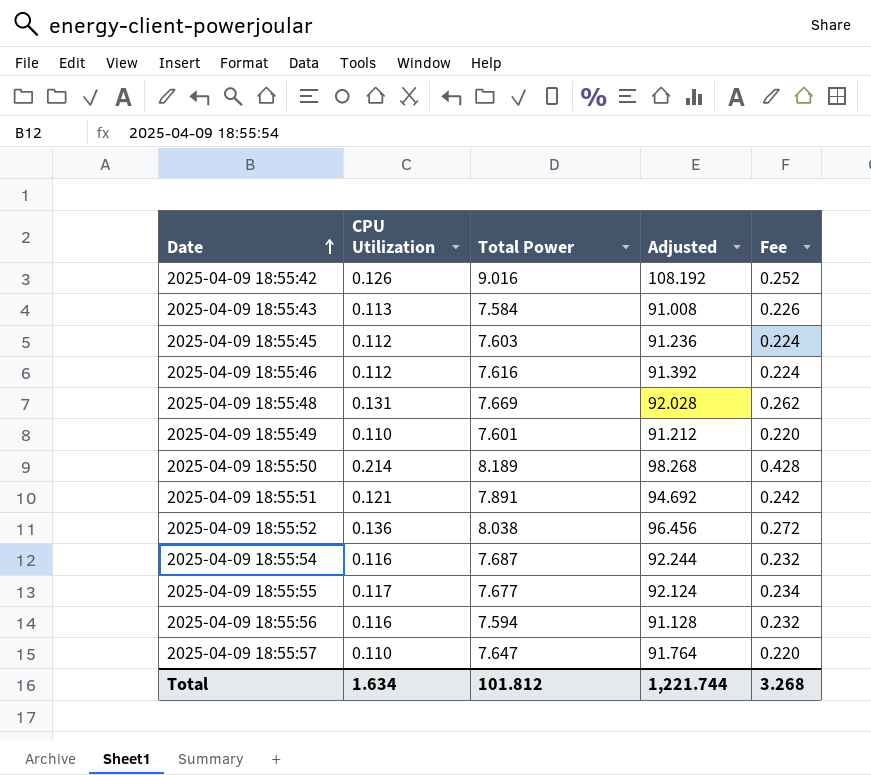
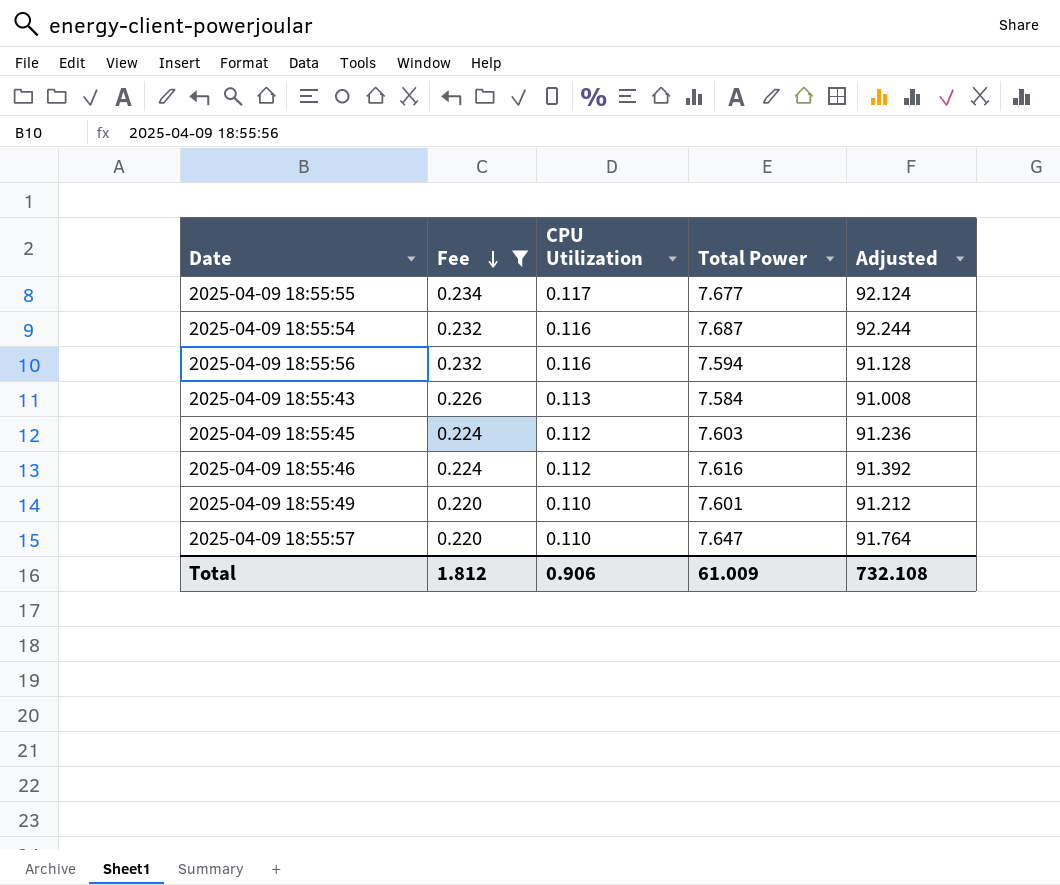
filter: none -> Fee <= 0.234
row order: Date ascending -> Fee descending
column Fee | position: 5 -> 2
Total | Fee: 3.268 -> 1.812
Total | CPU Utilization: 1.634 -> 0.906
Total | Total Power: 101.812 -> 61.009
Total | Adjusted: 1,221.744 -> 732.108

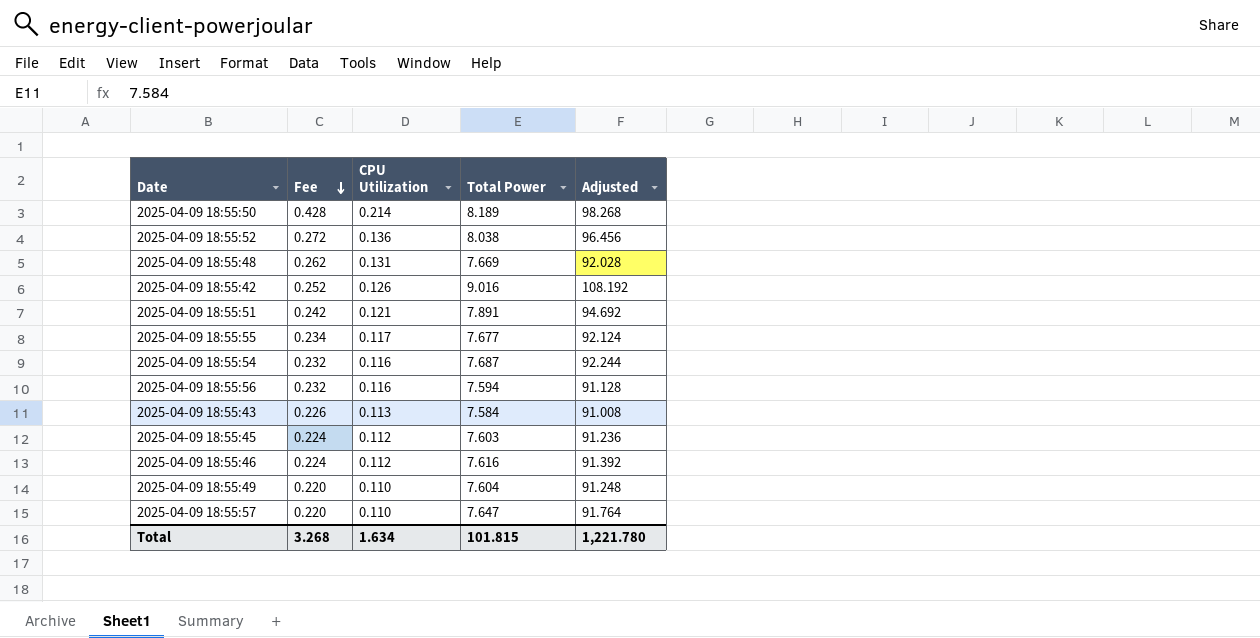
filter: Fee <= 0.234 -> none
2025-04-09 18:55:49 | Total Power: 7.601 -> 7.604
2025-04-09 18:55:49 | Adjusted: 91.212 -> 91.248
Total | Fee: 1.812 -> 3.268
Total | CPU Utilization: 0.906 -> 1.634
Total | Total Power: 61.009 -> 101.815
Total | Adjusted: 732.108 -> 1,221.780

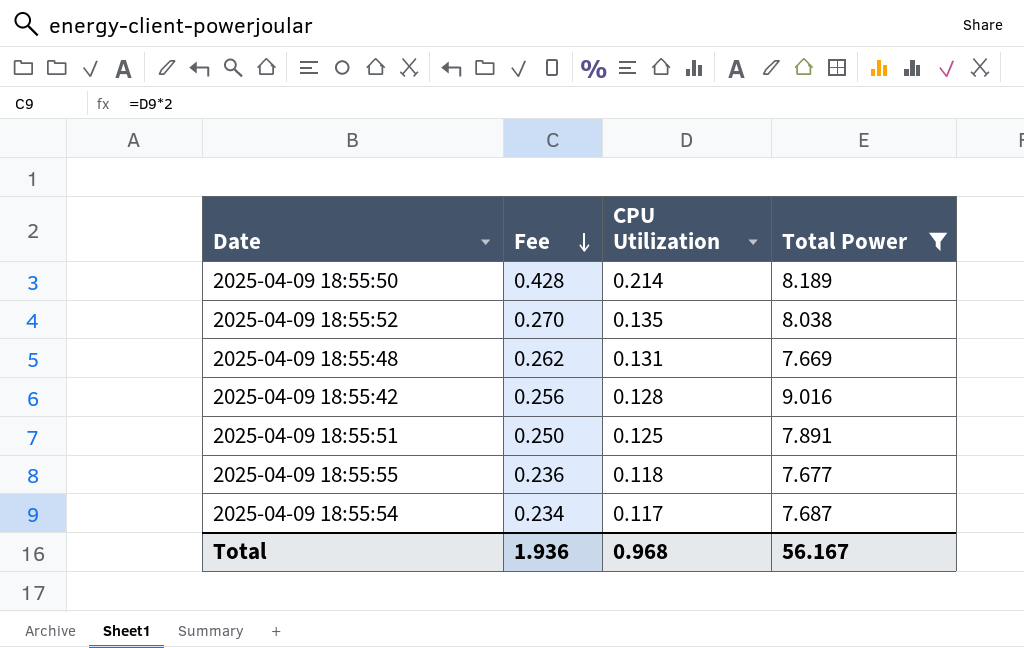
filter: none -> Total Power >= 7.669
column Adjusted | formula: [Total Power] * 12 -> none
2025-04-09 18:55:52 | Fee: 0.272 -> 0.270
2025-04-09 18:55:52 | CPU Utilization: 0.136 -> 0.135
2025-04-09 18:55:42 | Fee: 0.252 -> 0.256
2025-04-09 18:55:42 | CPU Utilization: 0.126 -> 0.128
2025-04-09 18:55:51 | Fee: 0.242 -> 0.250
2025-04-09 18:55:51 | CPU Utilization: 0.121 -> 0.125
2025-04-09 18:55:55 | Fee: 0.234 -> 0.236
2025-04-09 18:55:55 | CPU Utilization: 0.117 -> 0.118
2025-04-09 18:55:54 | Fee: 0.232 -> 0.234
2025-04-09 18:55:54 | CPU Utilization: 0.116 -> 0.117
Total | Fee: 3.268 -> 1.936
Total | CPU Utilization: 1.634 -> 0.968
Total | Total Power: 101.815 -> 56.167

